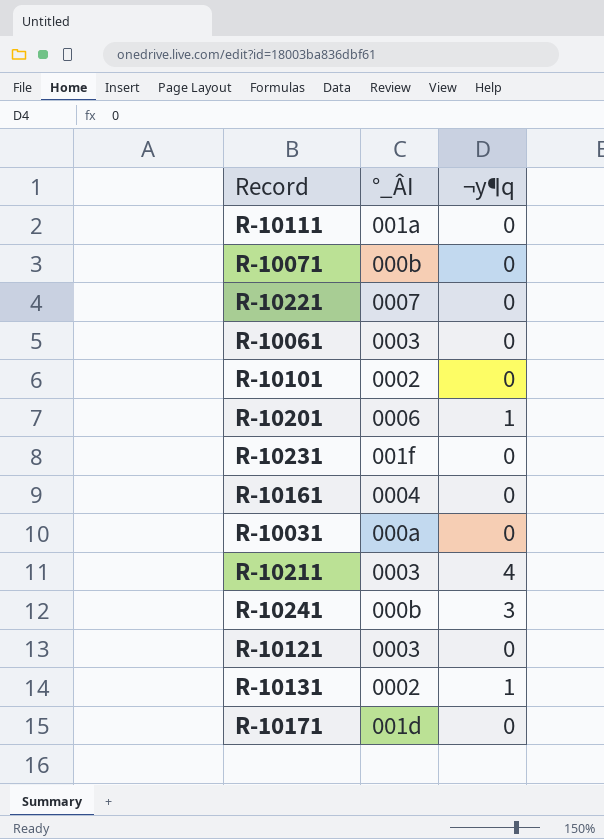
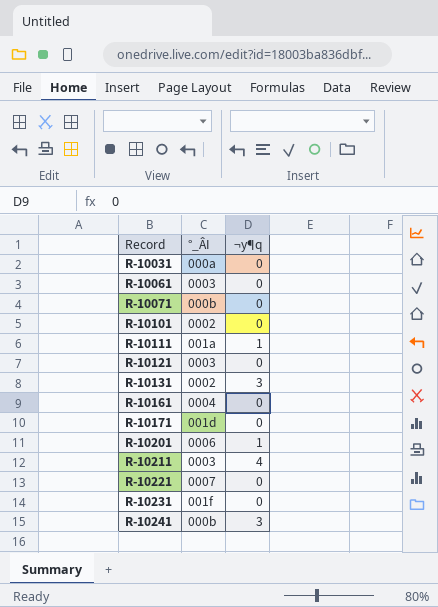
row order: none -> Record ascending
R-10111 | ¬y¶q: 0 -> 1
R-10131 | ¬y¶q: 1 -> 3

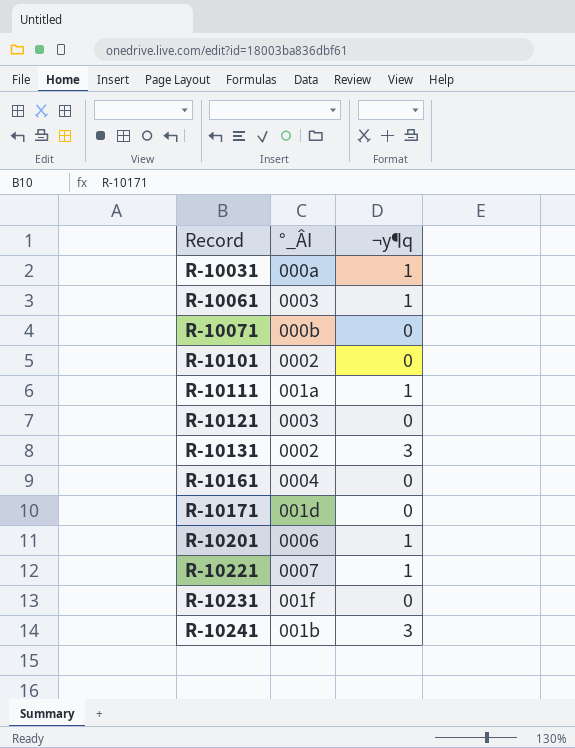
row R-10211: 0003 | 4 -> none
R-10031 | ¬y¶q: 0 -> 1
R-10061 | ¬y¶q: 0 -> 1
R-10221 | ¬y¶q: 0 -> 1
R-10241 | °_ÂI: 000b -> 001b

